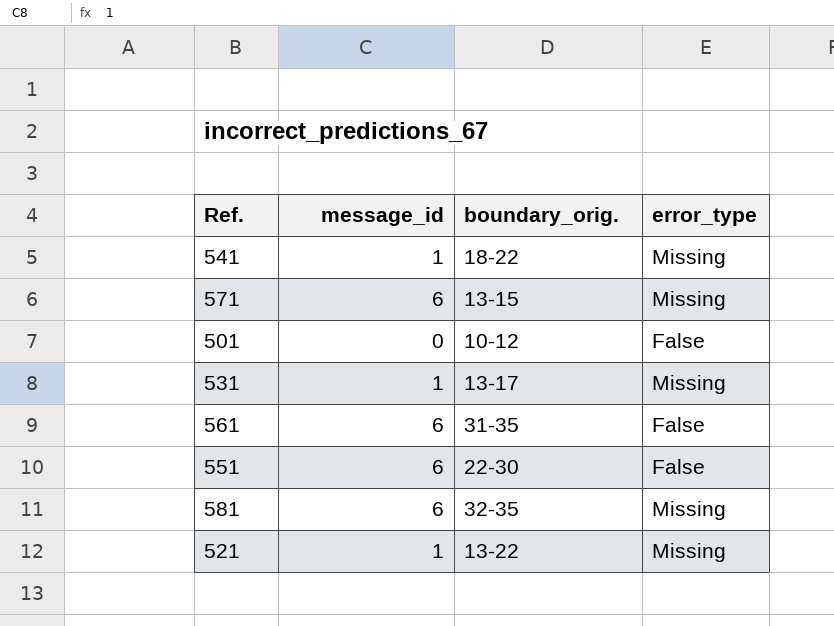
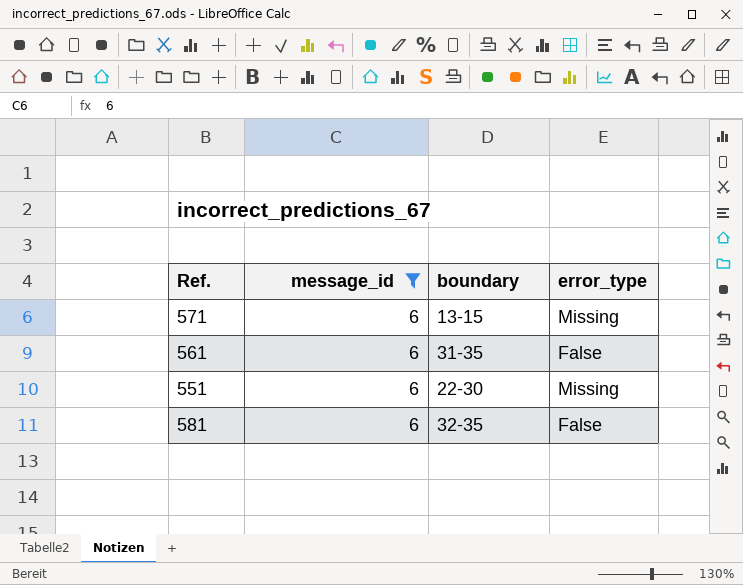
filter: none -> message_id = 6
column name: boundary_orig. -> boundary
551 | error_type: False -> Missing
581 | error_type: Missing -> False

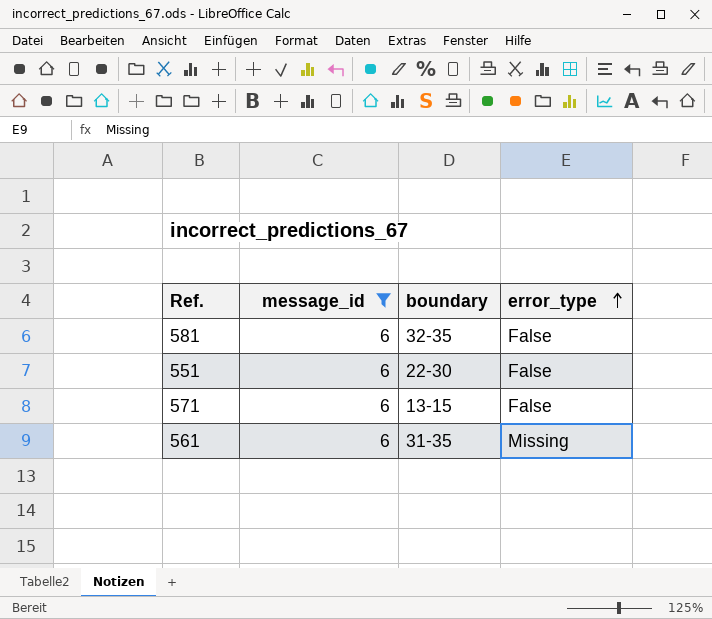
row order: none -> error_type ascending
551 | error_type: Missing -> False
571 | error_type: Missing -> False
561 | error_type: False -> Missing

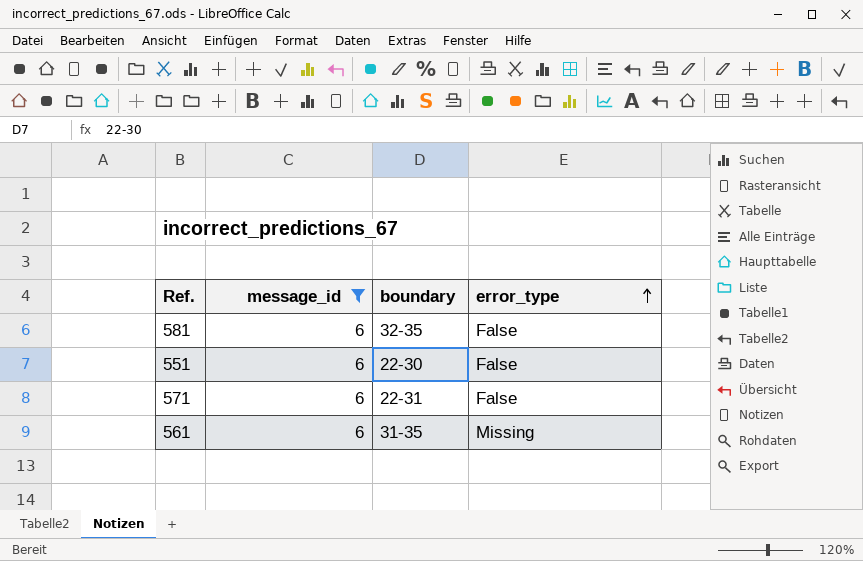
571 | boundary: 13-15 -> 22-31

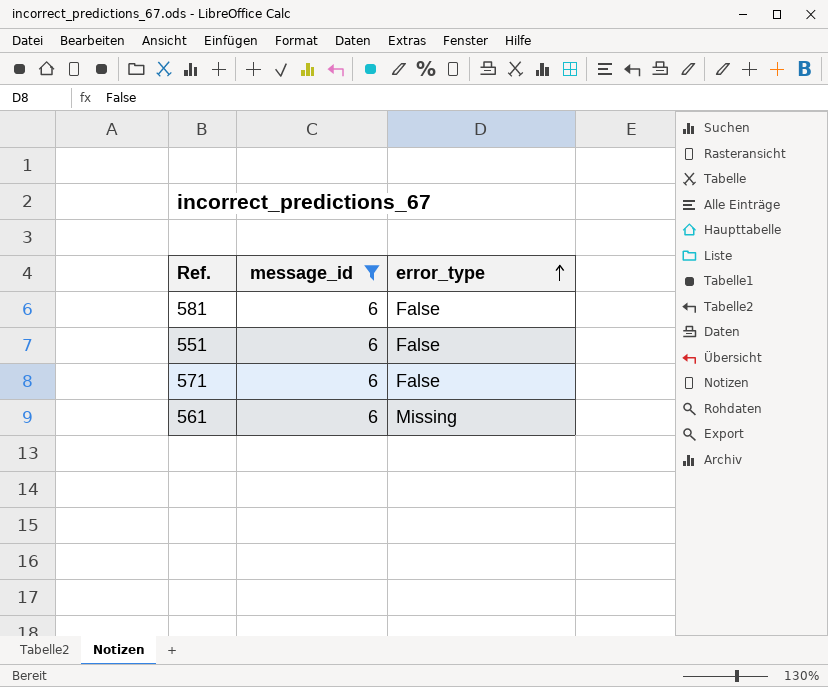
column boundary | position: 3 -> none

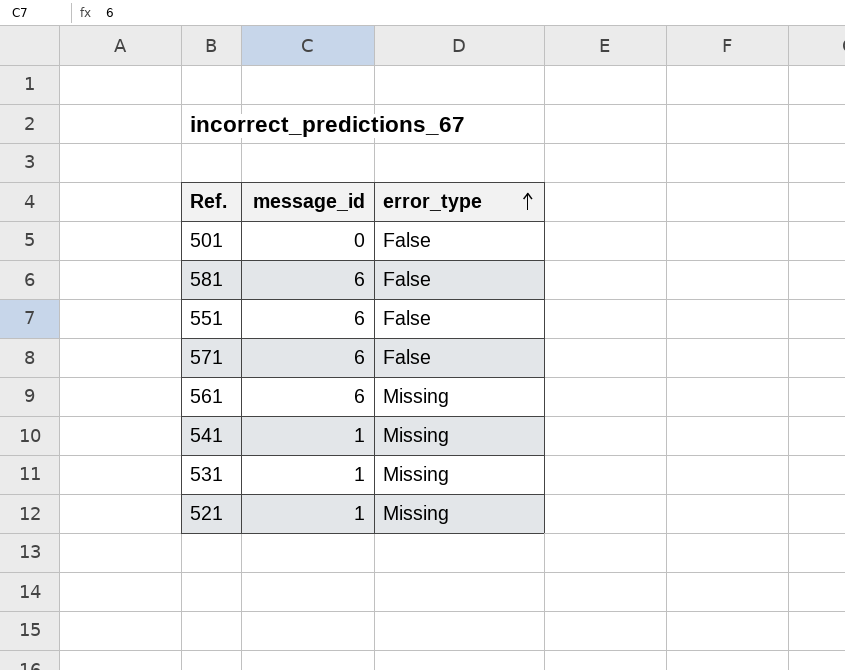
filter: message_id = 6 -> none

